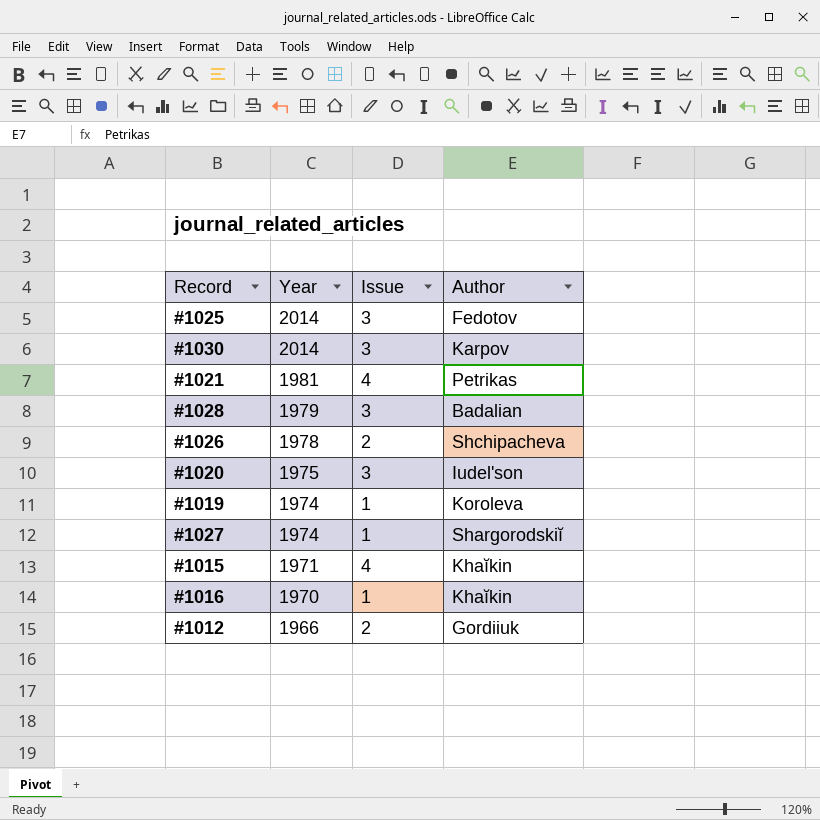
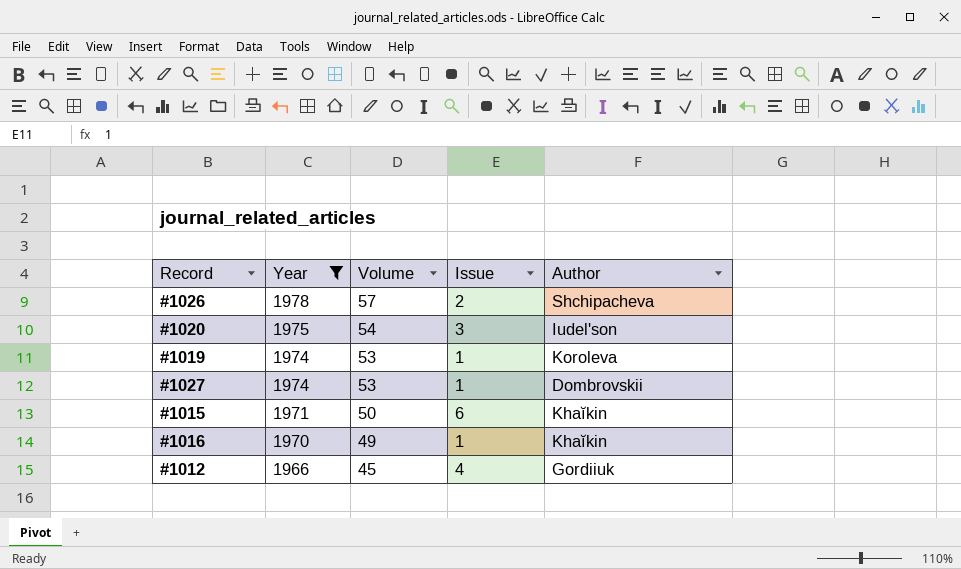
filter: none -> Year <= 1978
column Volume | position: none -> 3
#1027 | Author: Shargorodskiĭ -> Dombrovskii
#1015 | Issue: 4 -> 6
#1012 | Issue: 2 -> 4

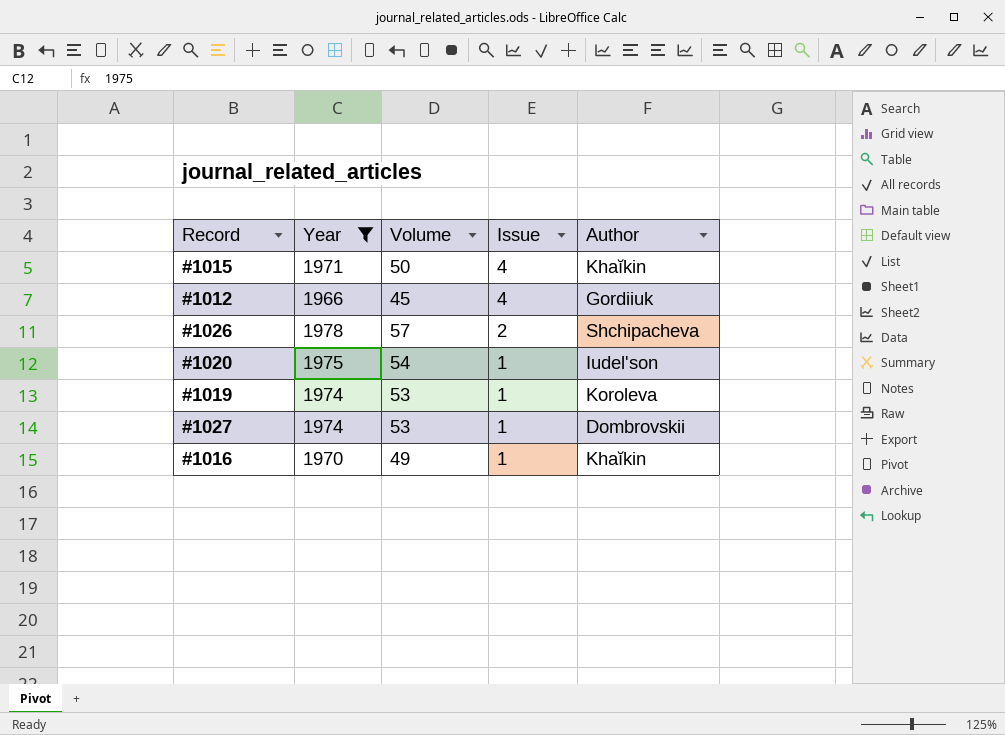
row order: Year descending -> Issue descending
#1015 | Issue: 6 -> 4
#1020 | Issue: 3 -> 1

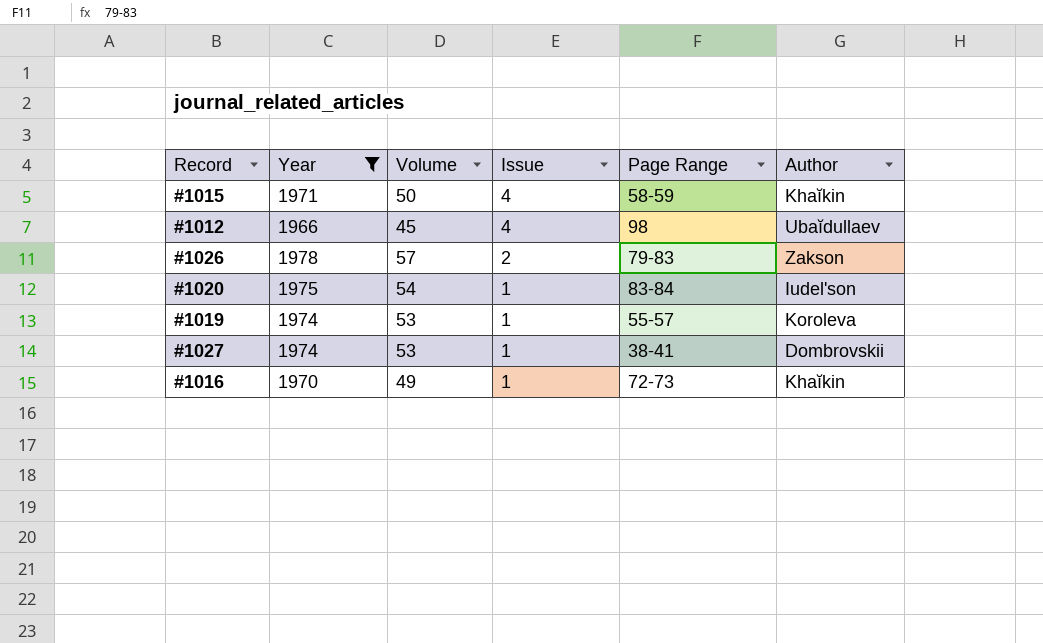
column Page Range | position: none -> 5
#1012 | Author: Gordiiuk -> Ubaĭdullaev
#1026 | Author: Shchipacheva -> Zakson

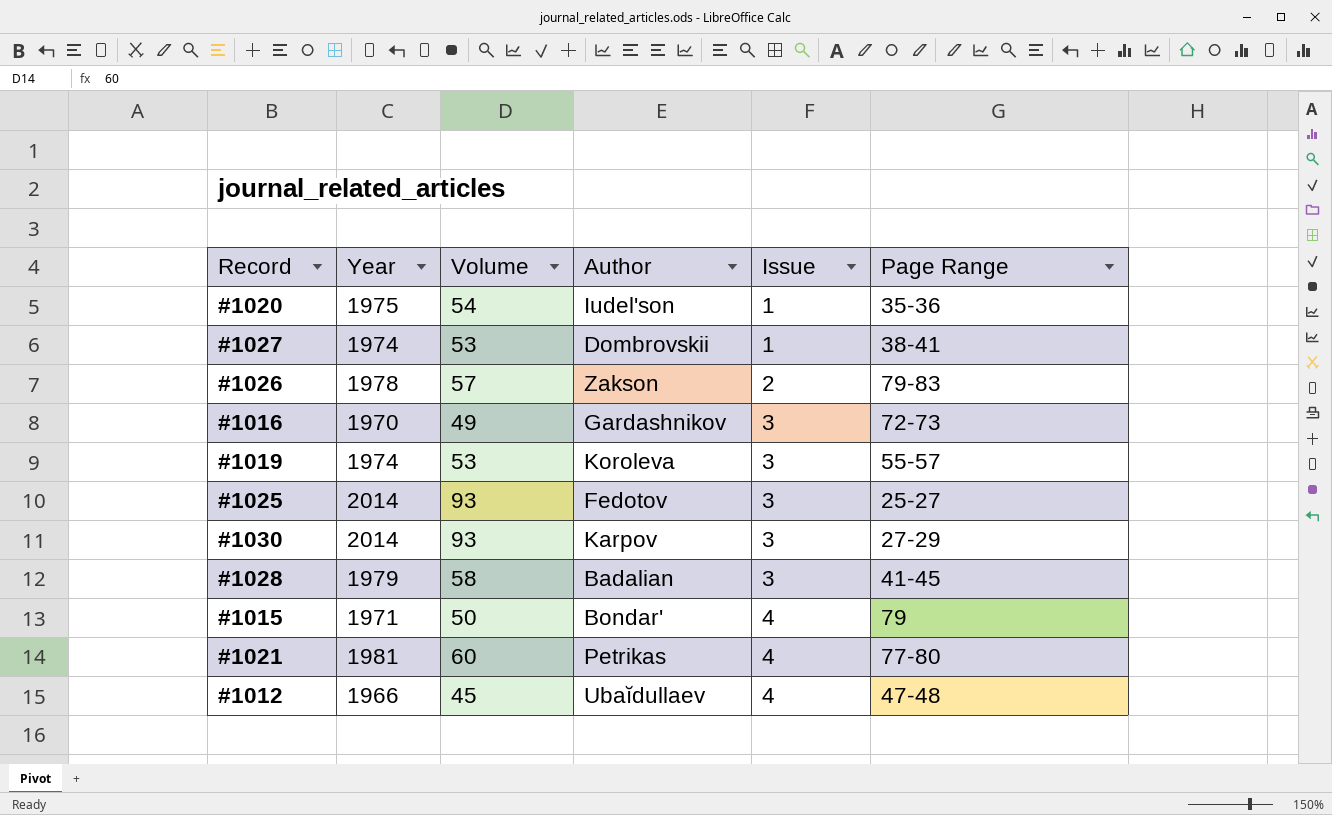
filter: Year <= 1978 -> none
row order: Issue descending -> Issue ascending
column Author | position: 6 -> 4
#1020 | Page Range: 83-84 -> 35-36
#1016 | Author: Khaĭkin -> Gardashnikov
#1016 | Issue: 1 -> 3
#1019 | Issue: 1 -> 3
#1015 | Author: Khaĭkin -> Bondar'
#1015 | Page Range: 58-59 -> 79
#1012 | Page Range: 98 -> 47-48

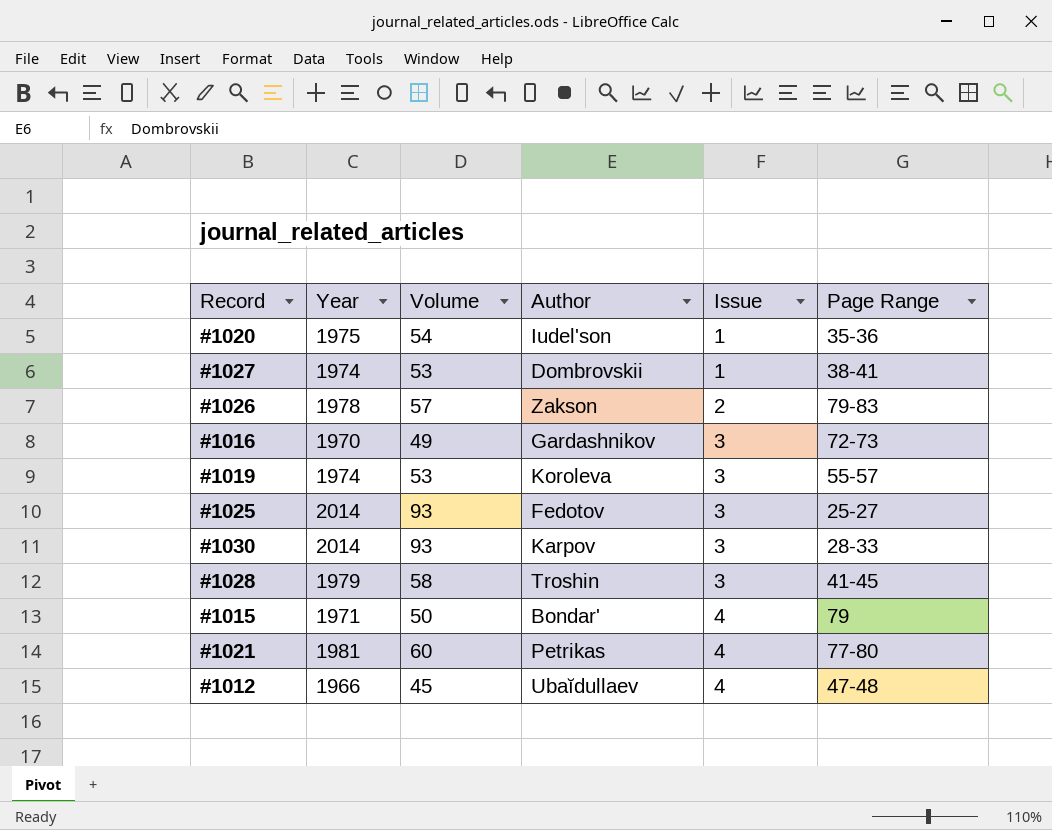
#1030 | Page Range: 27-29 -> 28-33
#1028 | Author: Badalian -> Troshin

